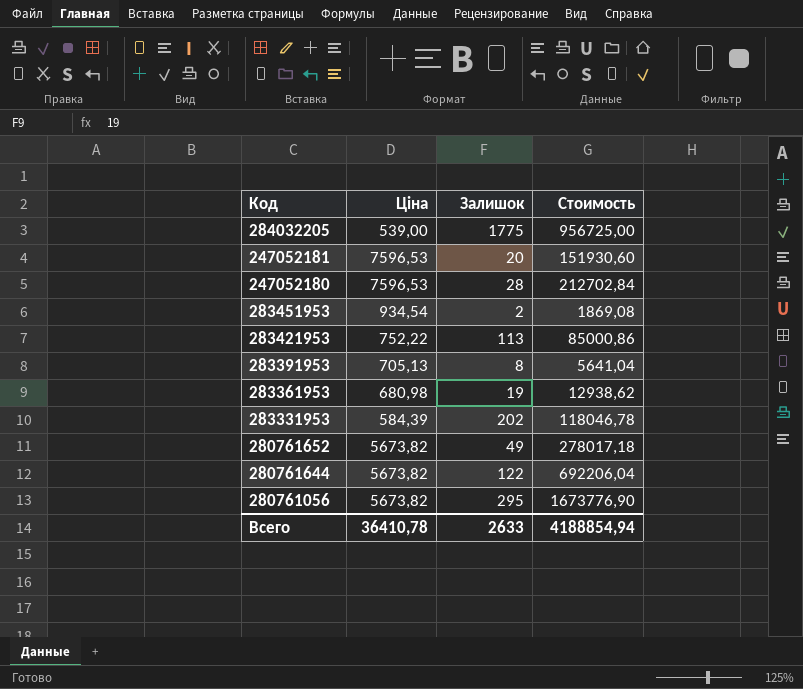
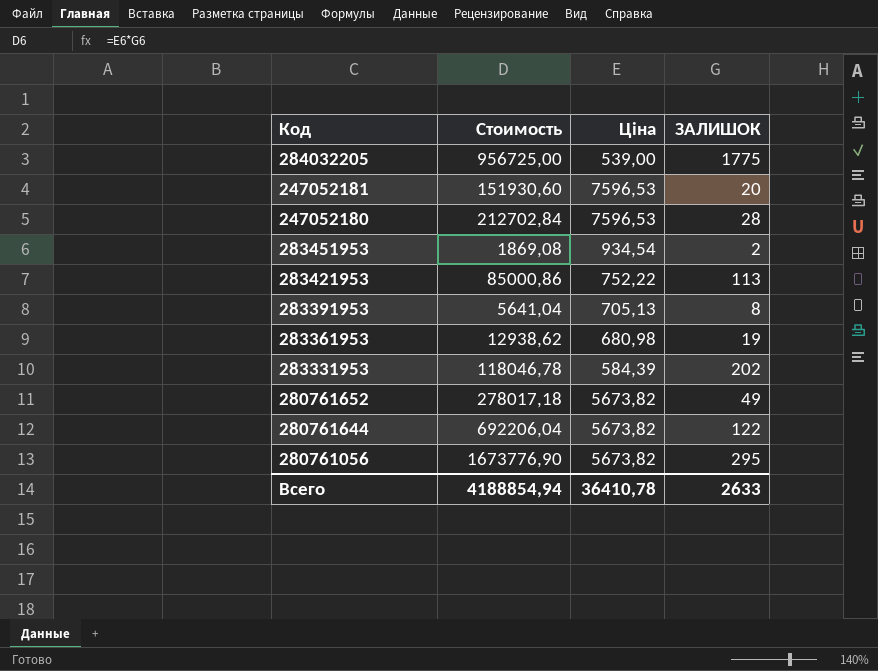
column Стоимость | position: 4 -> 2
column name: Залишок -> ЗАЛИШОК

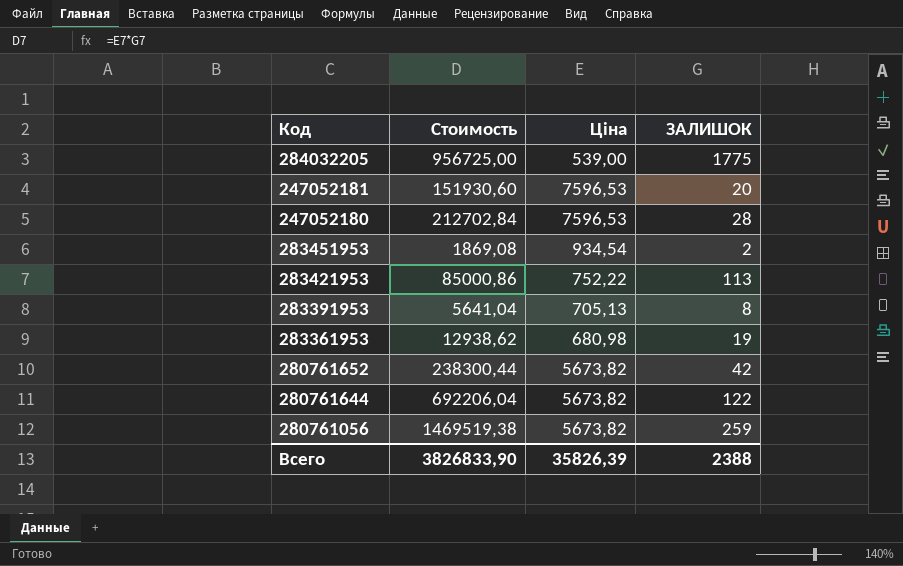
row 283331953: 118046,78 | 584,39 | 202 -> none
280761652 | Стоимость: 278017,18 -> 238300,44
280761652 | ЗАЛИШОК: 49 -> 42
280761056 | Стоимость: 1673776,90 -> 1469519,38
280761056 | ЗАЛИШОК: 295 -> 259
Всего | Стоимость: 4188854,94 -> 3826833,90
Всего | Ціна: 36410,78 -> 35826,39
Всего | ЗАЛИШОК: 2633 -> 2388

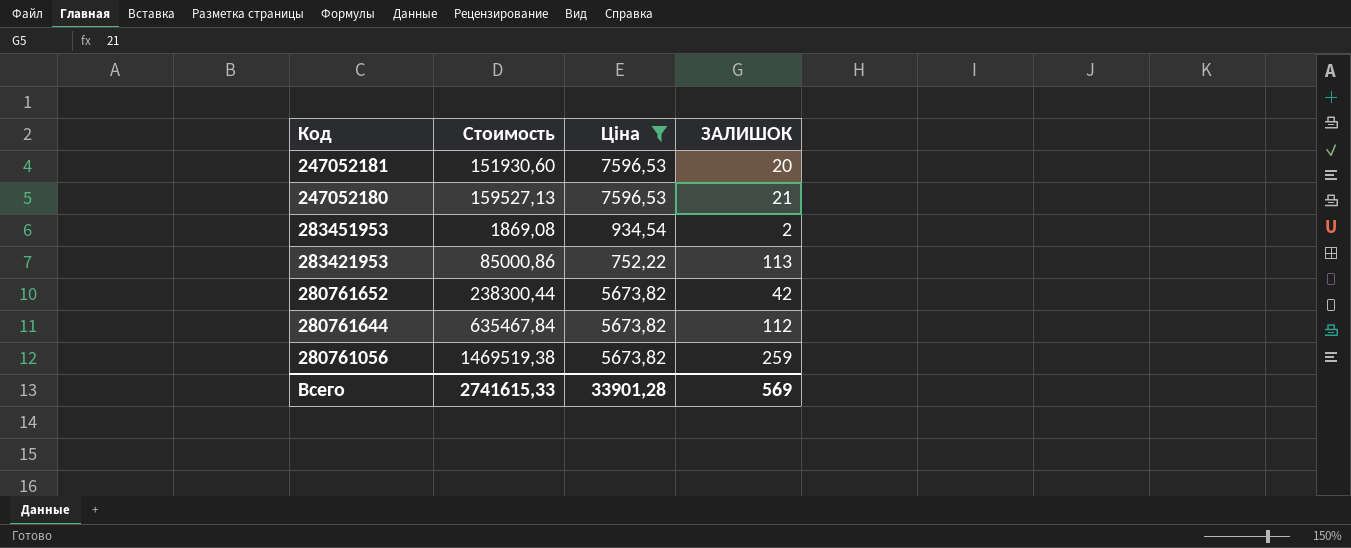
filter: none -> Ціна >= 752,22
247052180 | Стоимость: 212702,84 -> 159527,13
247052180 | ЗАЛИШОК: 28 -> 21
280761644 | Стоимость: 692206,04 -> 635467,84
280761644 | ЗАЛИШОК: 122 -> 112
Всего | Стоимость: 3826833,90 -> 2741615,33
Всего | Ціна: 35826,39 -> 33901,28
Всего | ЗАЛИШОК: 2388 -> 569

